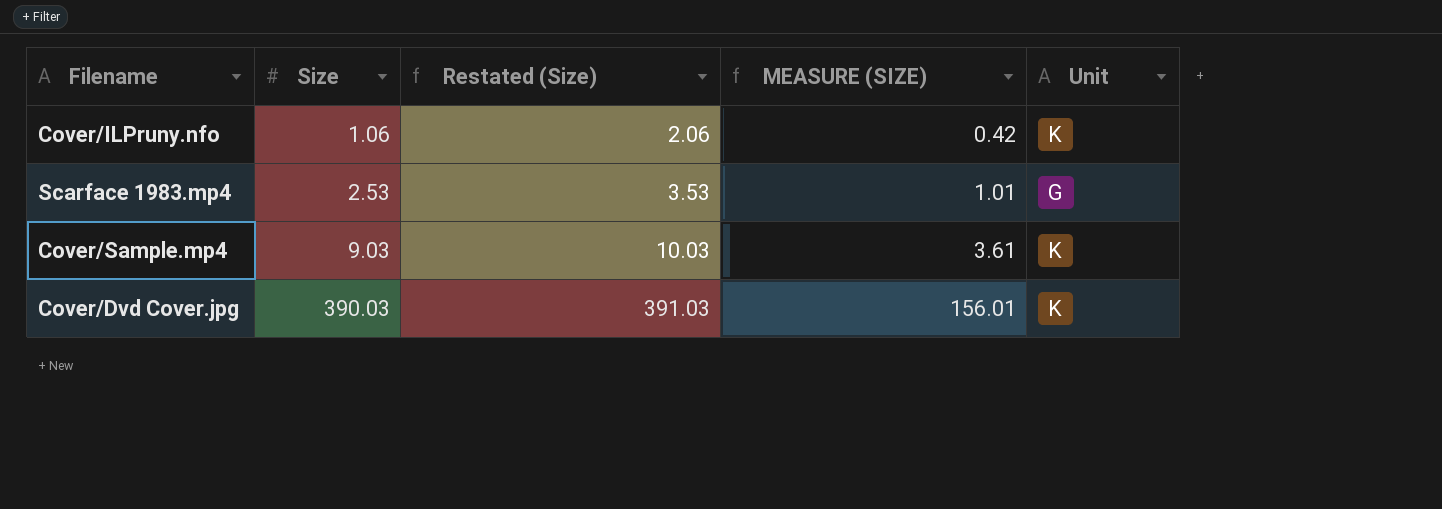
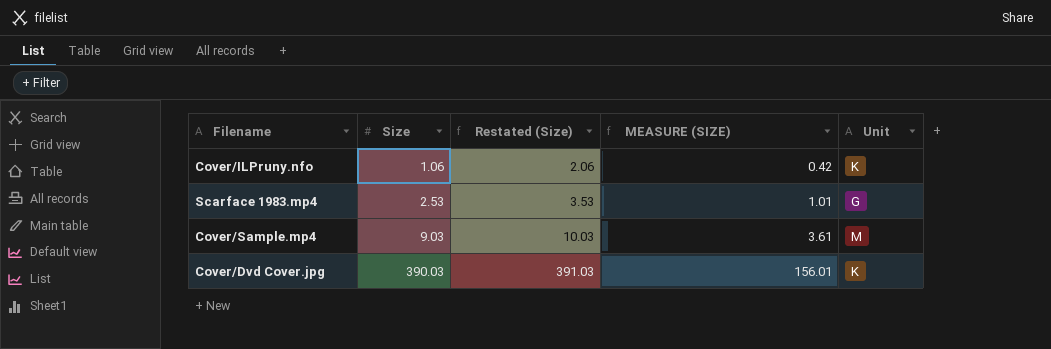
Cover/Sample.mp4 | Unit: K -> M

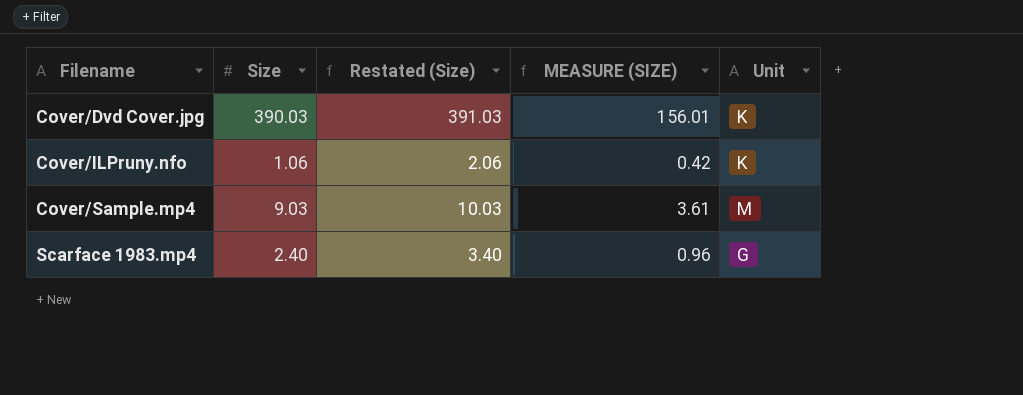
row order: Size ascending -> Filename ascending
Scarface 1983.mp4 | Size: 2.53 -> 2.40
Scarface 1983.mp4 | Restated (Size): 3.53 -> 3.40
Scarface 1983.mp4 | MEASURE (SIZE): 1.01 -> 0.96

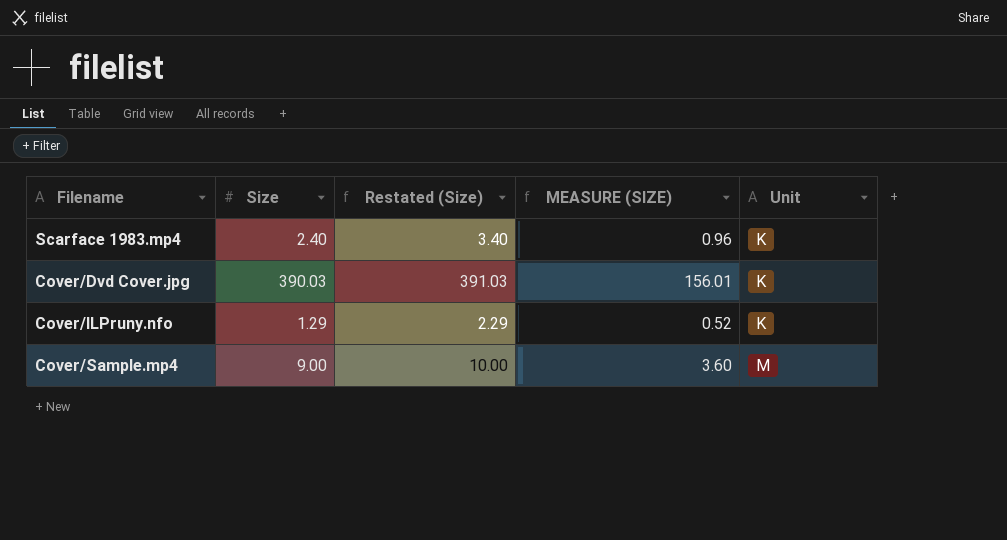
row order: Filename ascending -> Unit ascending
Scarface 1983.mp4 | Unit: G -> K
Cover/ILPruny.nfo | Size: 1.06 -> 1.29
Cover/ILPruny.nfo | Restated (Size): 2.06 -> 2.29
Cover/ILPruny.nfo | MEASURE (SIZE): 0.42 -> 0.52
Cover/Sample.mp4 | Size: 9.03 -> 9.00
Cover/Sample.mp4 | Restated (Size): 10.03 -> 10.00
Cover/Sample.mp4 | MEASURE (SIZE): 3.61 -> 3.60

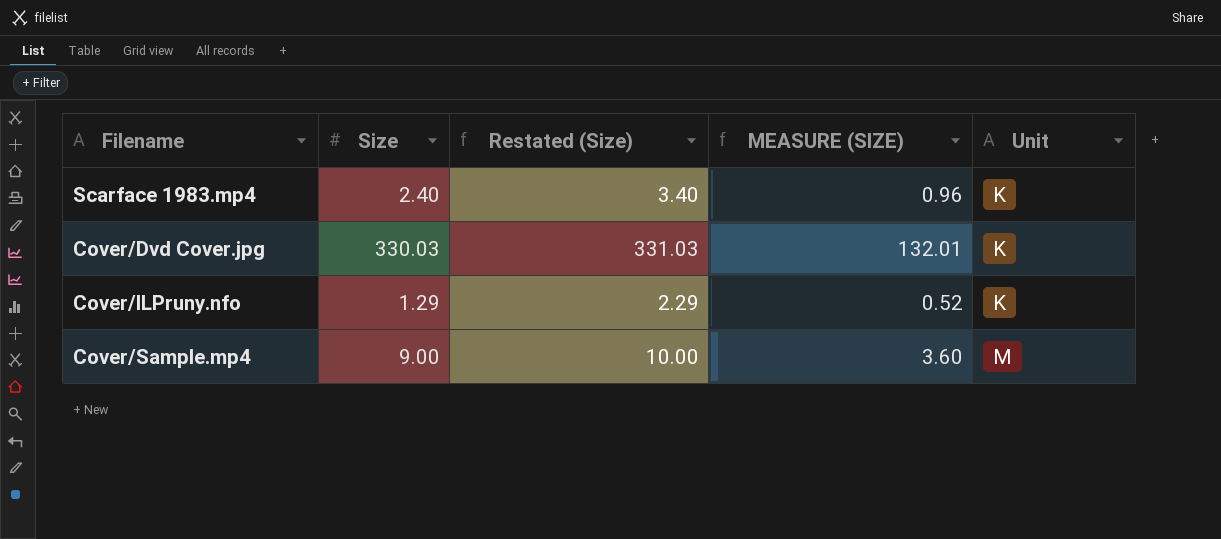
Cover/Dvd Cover.jpg | Size: 390.03 -> 330.03
Cover/Dvd Cover.jpg | Restated (Size): 391.03 -> 331.03
Cover/Dvd Cover.jpg | MEASURE (SIZE): 156.01 -> 132.01

